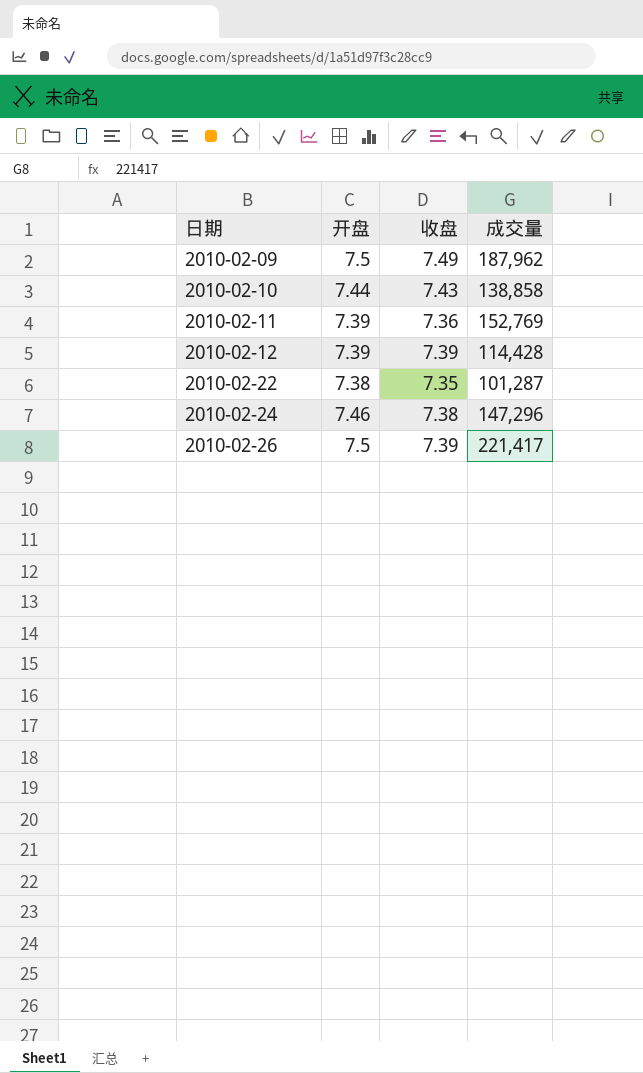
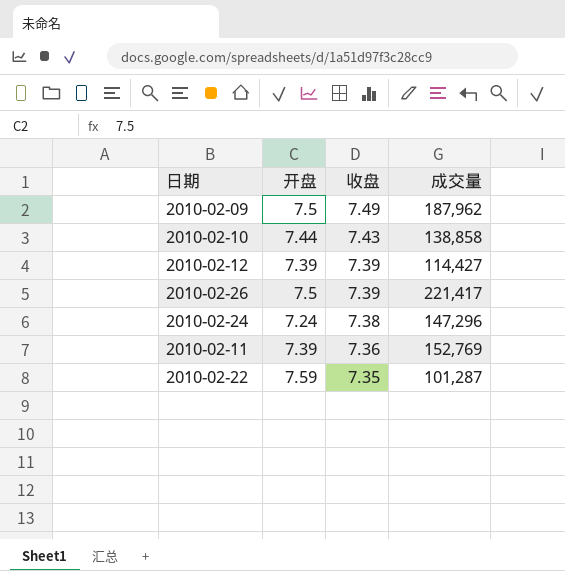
row order: 日期 ascending -> 收盘 descending
2010-02-12 | 成交量: 114,428 -> 114,427
2010-02-24 | 开盘: 7.46 -> 7.24
2010-02-22 | 开盘: 7.38 -> 7.59

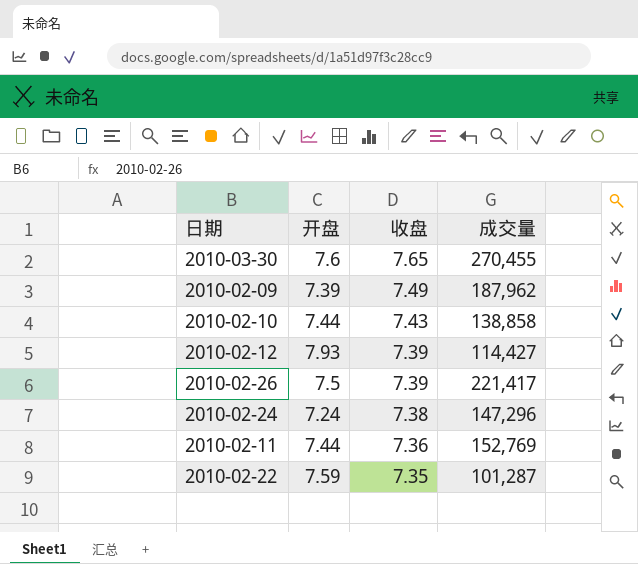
row 2010-03-30: none -> 7.6 | 7.65 | 270,455
2010-02-09 | 开盘: 7.5 -> 7.39
2010-02-12 | 开盘: 7.39 -> 7.93
2010-02-11 | 开盘: 7.39 -> 7.44

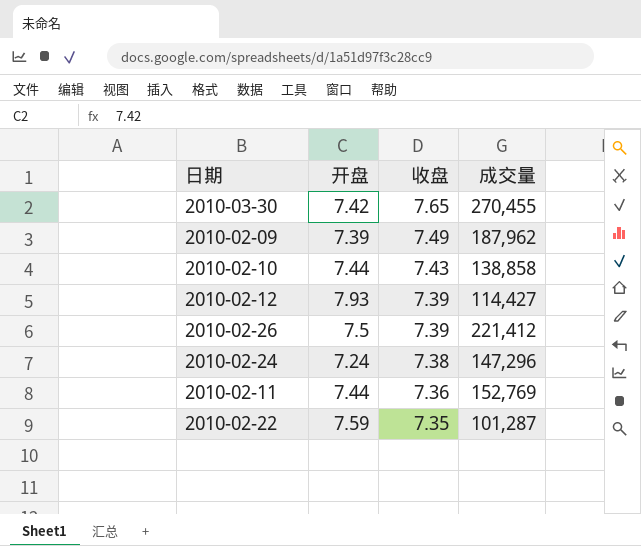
2010-03-30 | 开盘: 7.6 -> 7.42
2010-02-26 | 成交量: 221,417 -> 221,412

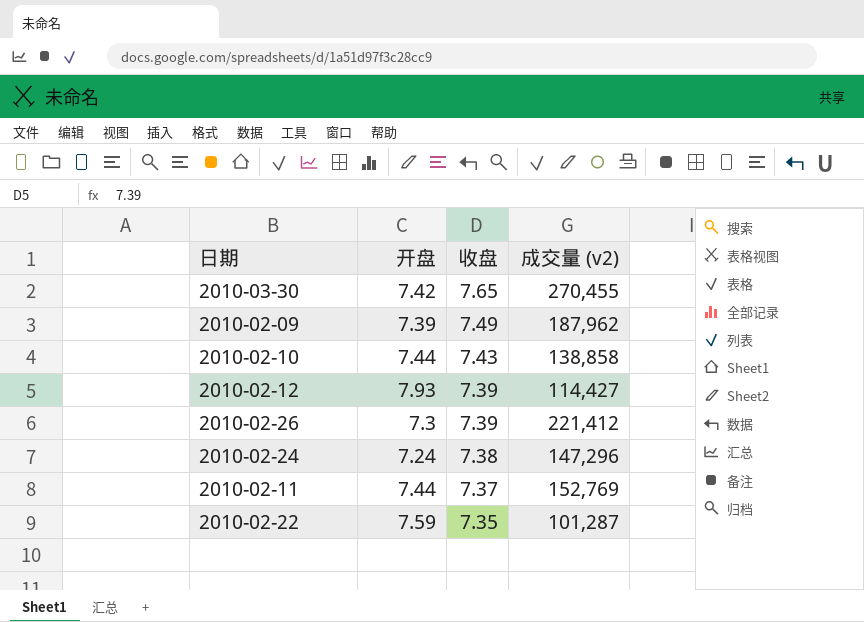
column name: 成交量 -> 成交量 (v2)
2010-02-26 | 开盘: 7.5 -> 7.3
2010-02-11 | 收盘: 7.36 -> 7.37

